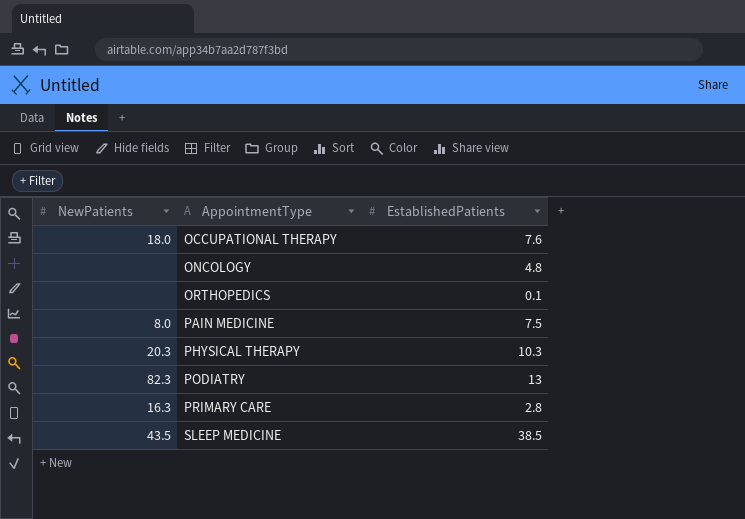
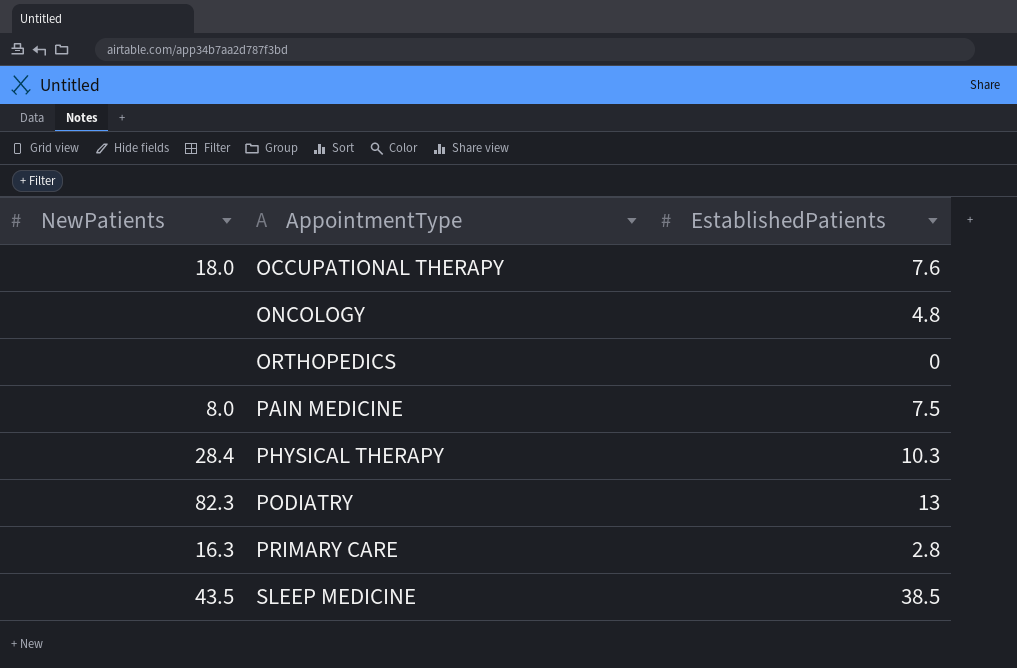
ORTHOPEDICS | EstablishedPatients: 0.1 -> 0
PHYSICAL THERAPY | NewPatients: 20.3 -> 28.4

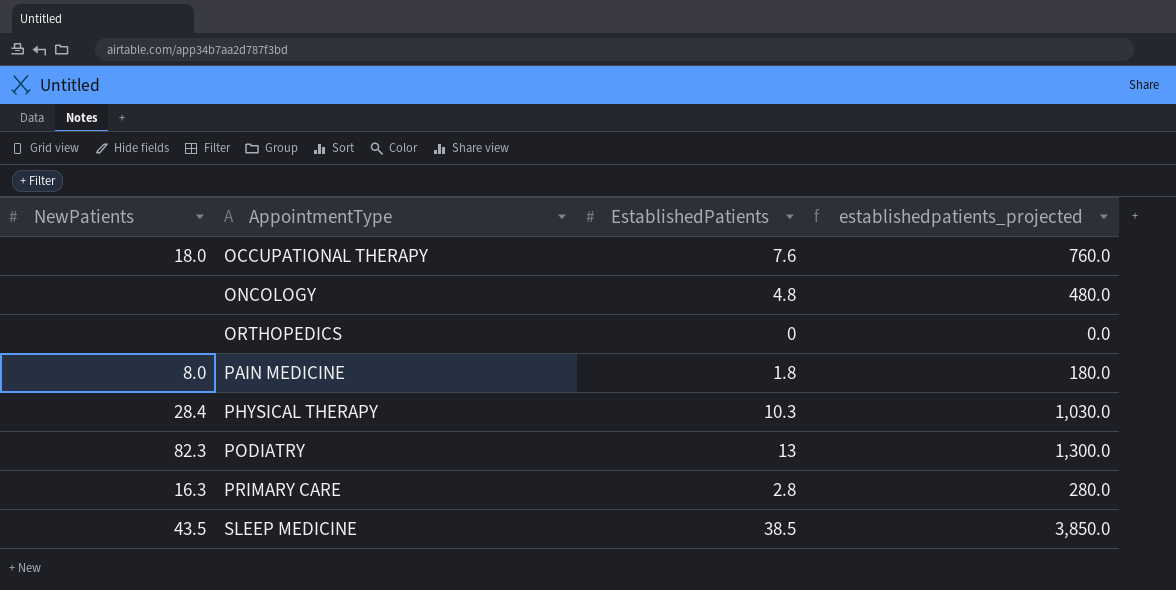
column establishedpatients_projected | formula: none -> [EstablishedPatients] * 100
PAIN MEDICINE | EstablishedPatients: 7.5 -> 1.8

